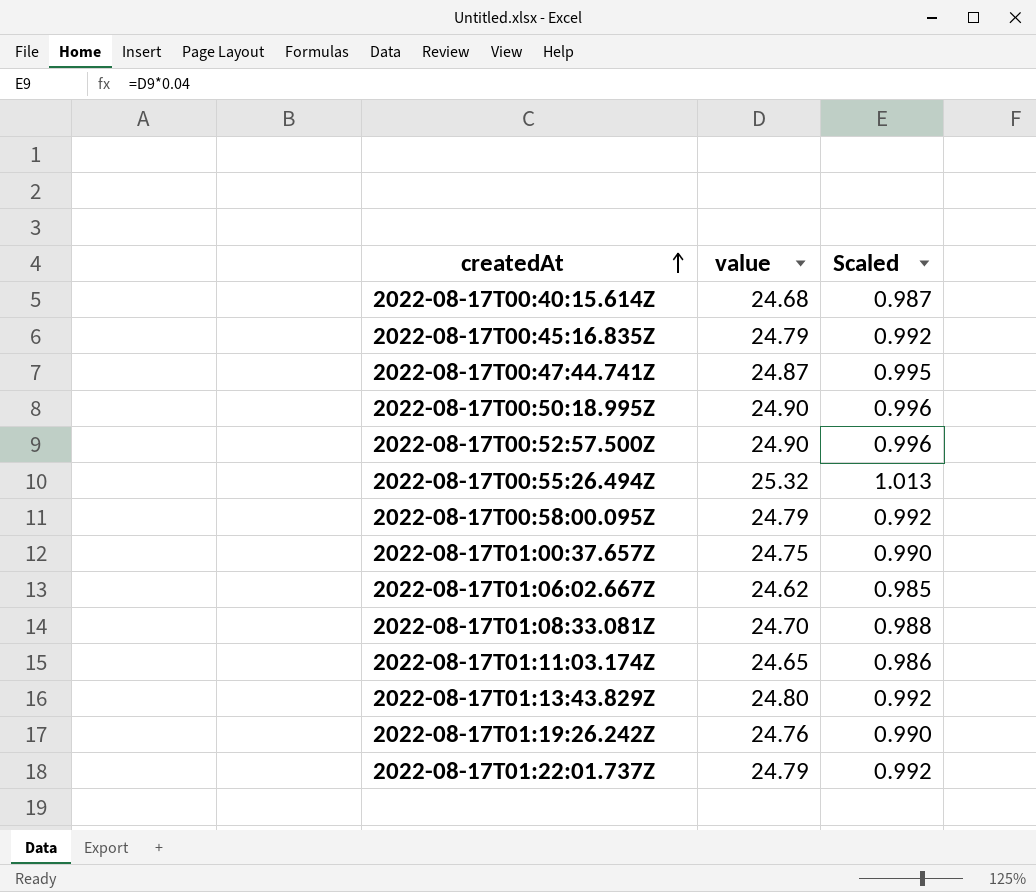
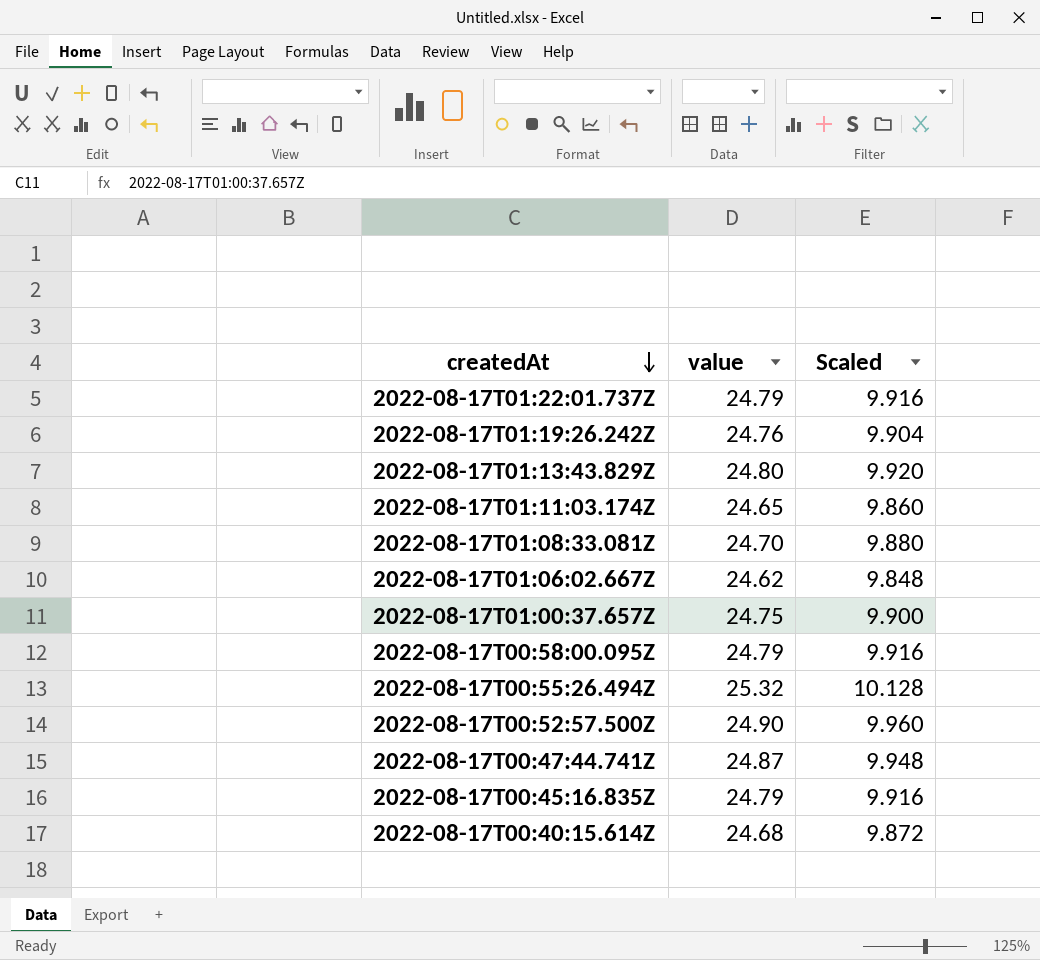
row order: createdAt ascending -> createdAt descending
column Scaled | formula: [value] * 0.04 -> [value] * 0.4
row 2022-08-17T00:50:18.995Z: 24.90 | 0.996 -> none

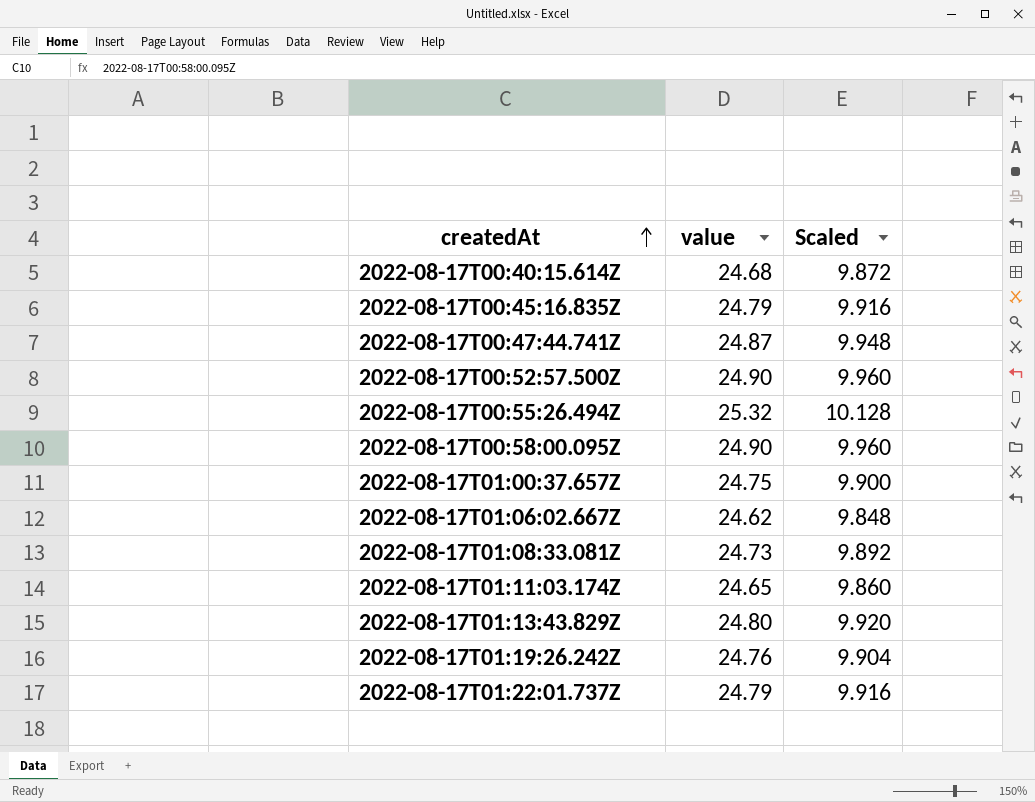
row order: createdAt descending -> createdAt ascending
2022-08-17T00:58:00.095Z | value: 24.79 -> 24.90
2022-08-17T00:58:00.095Z | Scaled: 9.916 -> 9.960
2022-08-17T01:08:33.081Z | value: 24.70 -> 24.73
2022-08-17T01:08:33.081Z | Scaled: 9.880 -> 9.892

